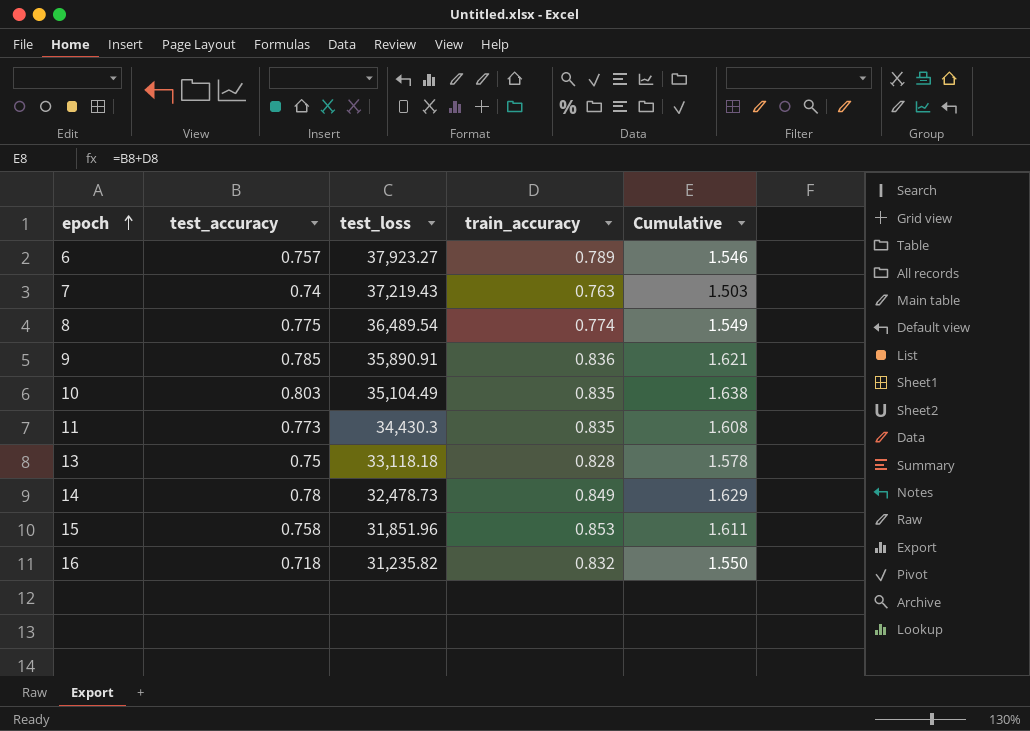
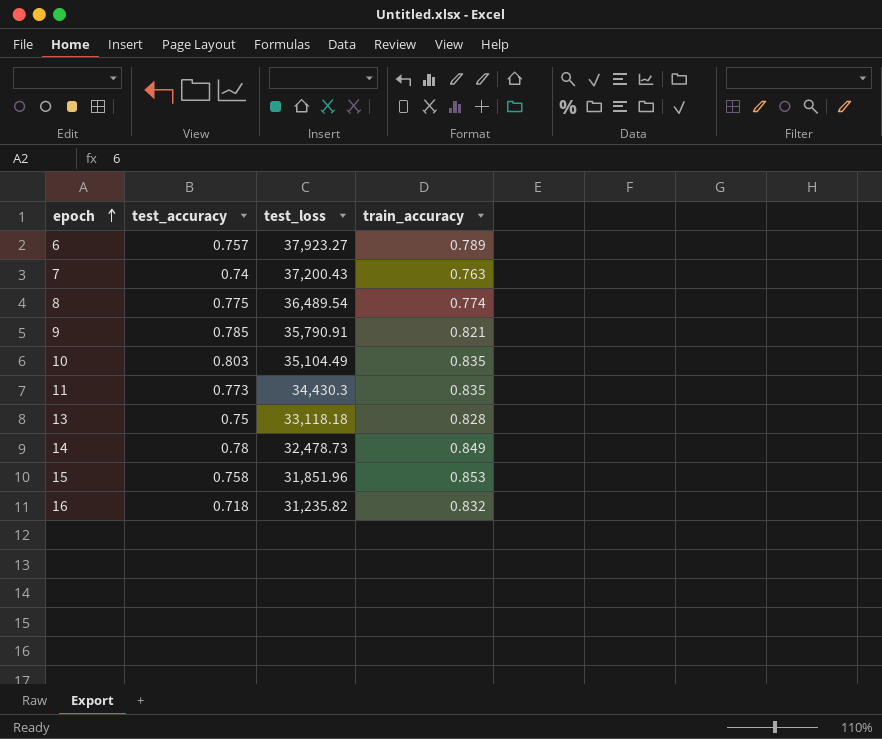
column Cumulative | formula: [test_accuracy] + [train_accuracy] -> none
7 | test_loss: 37,219.43 -> 37,200.43
9 | test_loss: 35,890.91 -> 35,790.91
9 | train_accuracy: 0.836 -> 0.821

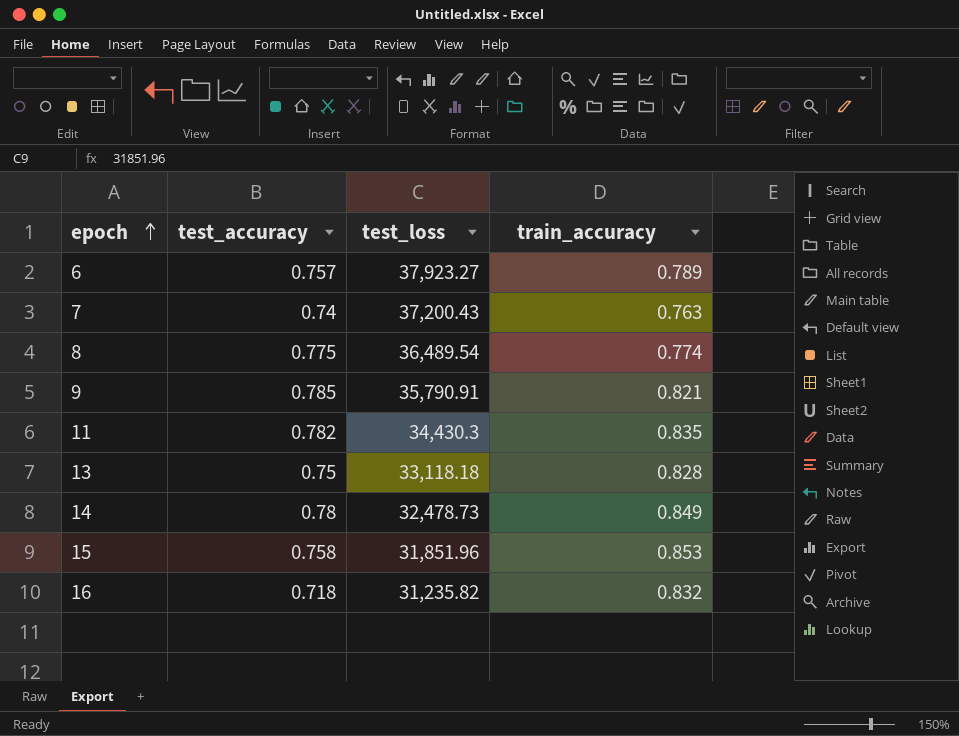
row 10: 0.803 | 35,104.49 | 0.835 -> none
11 | test_accuracy: 0.773 -> 0.782

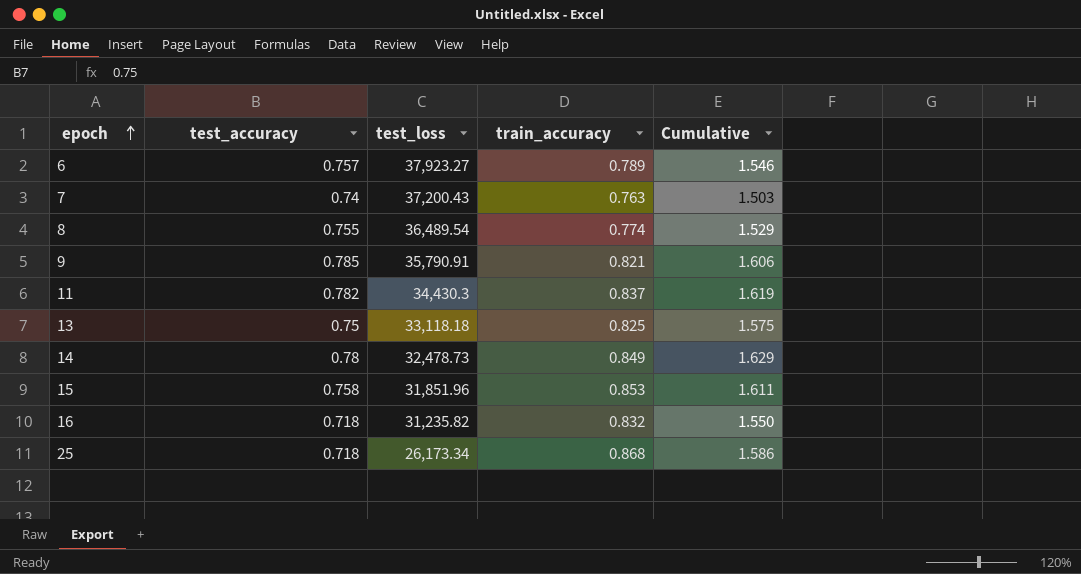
column Cumulative | formula: none -> [test_accuracy] + [train_accuracy]
8 | test_accuracy: 0.775 -> 0.755
11 | train_accuracy: 0.835 -> 0.837
13 | train_accuracy: 0.828 -> 0.825
row 25: none -> 0.718 | 26,173.34 | 0.868 | 1.586

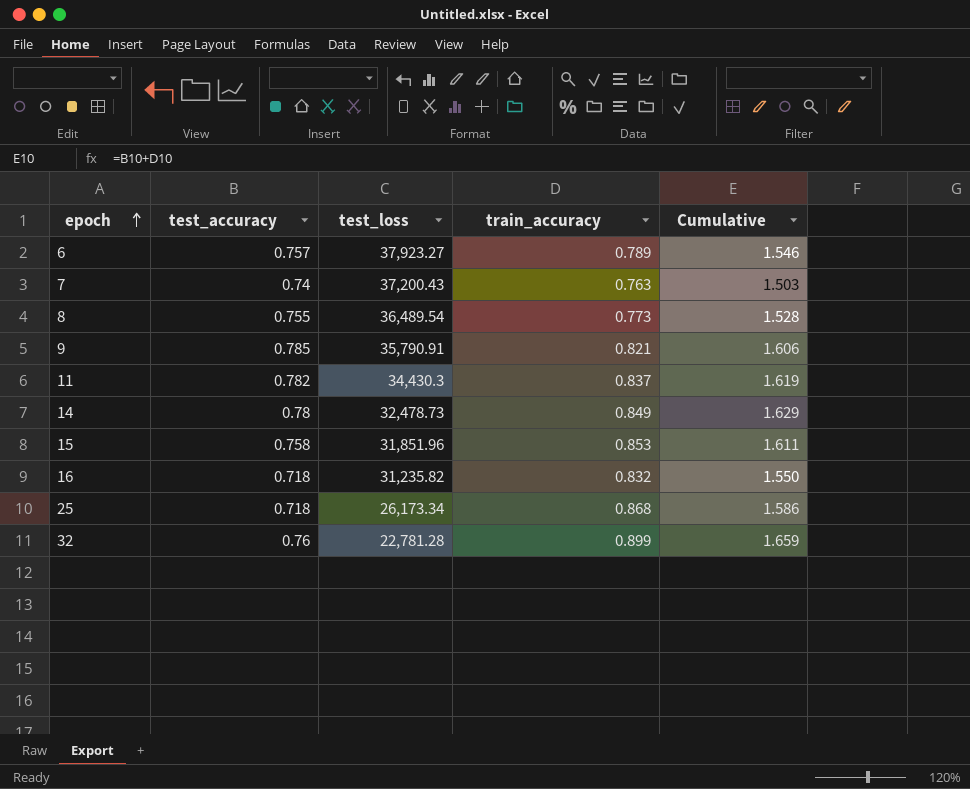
row 13: 0.75 | 33,118.18 | 0.825 | 1.575 -> none
8 | train_accuracy: 0.774 -> 0.773
8 | Cumulative: 1.529 -> 1.528
row 32: none -> 0.76 | 22,781.28 | 0.899 | 1.659

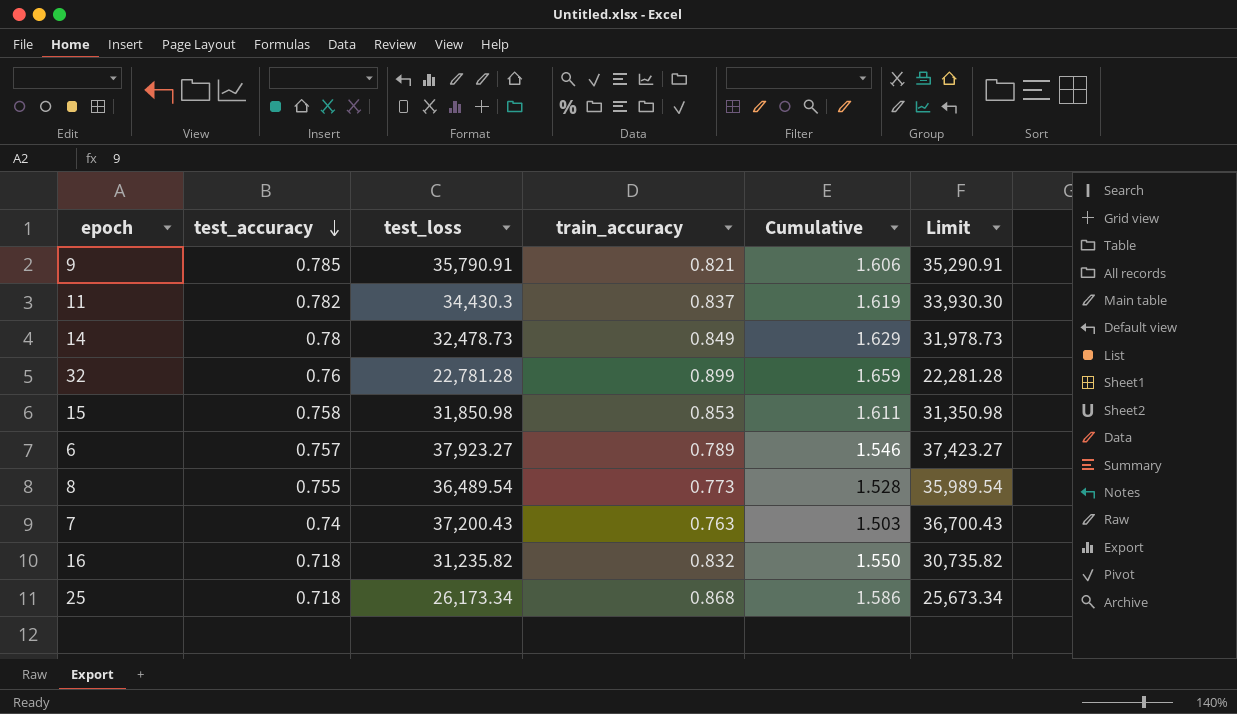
row order: epoch ascending -> test_accuracy descending
column Limit | formula: none -> [test_loss] - 500
15 | test_loss: 31,851.96 -> 31,850.98

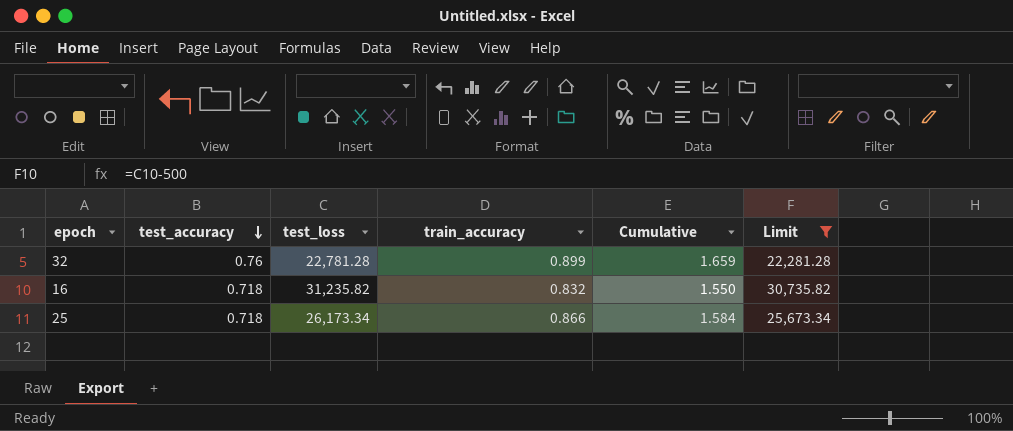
filter: none -> Limit <= 30,735.82
25 | train_accuracy: 0.868 -> 0.866
25 | Cumulative: 1.586 -> 1.584

